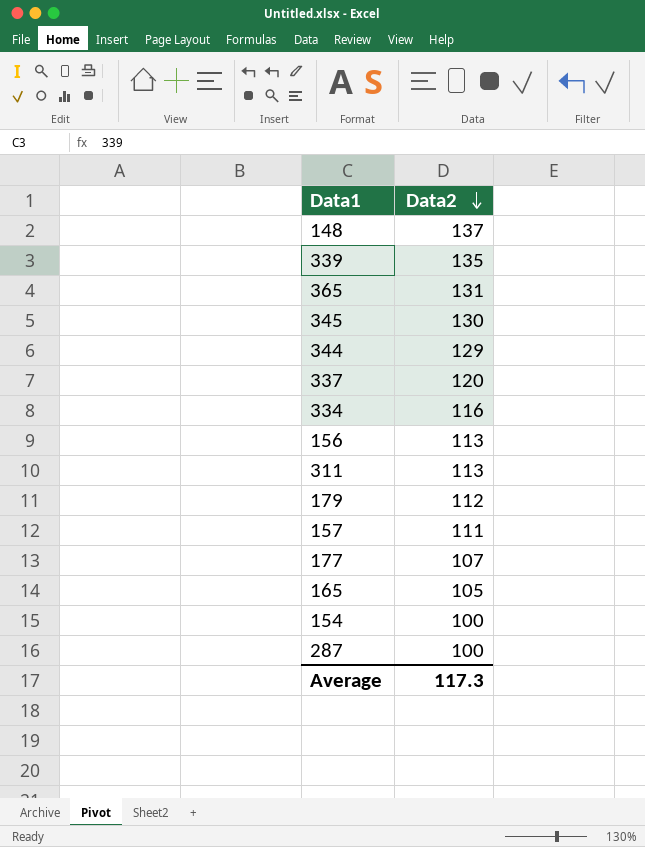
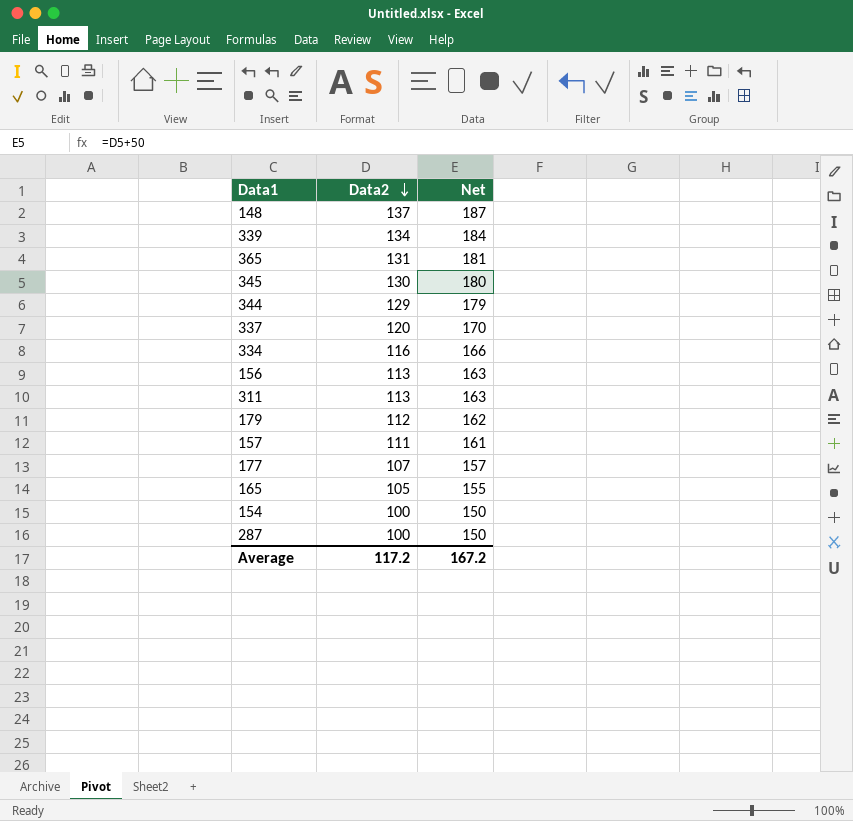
column Net | formula: none -> [Data2] + 50
339 | Data2: 135 -> 134
Average | Data2: 117.3 -> 117.2

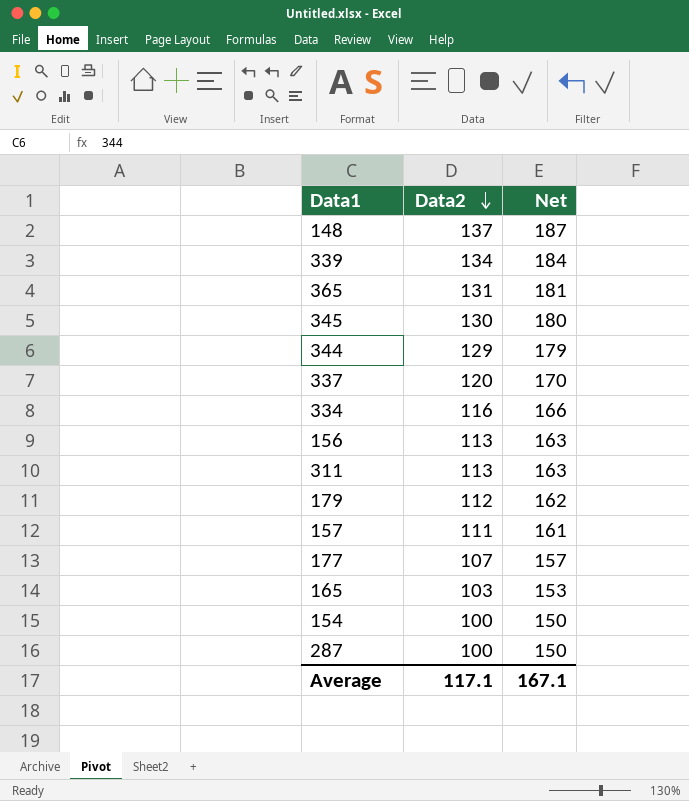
165 | Data2: 105 -> 103
165 | Net: 155 -> 153
Average | Data2: 117.2 -> 117.1
Average | Net: 167.2 -> 167.1

